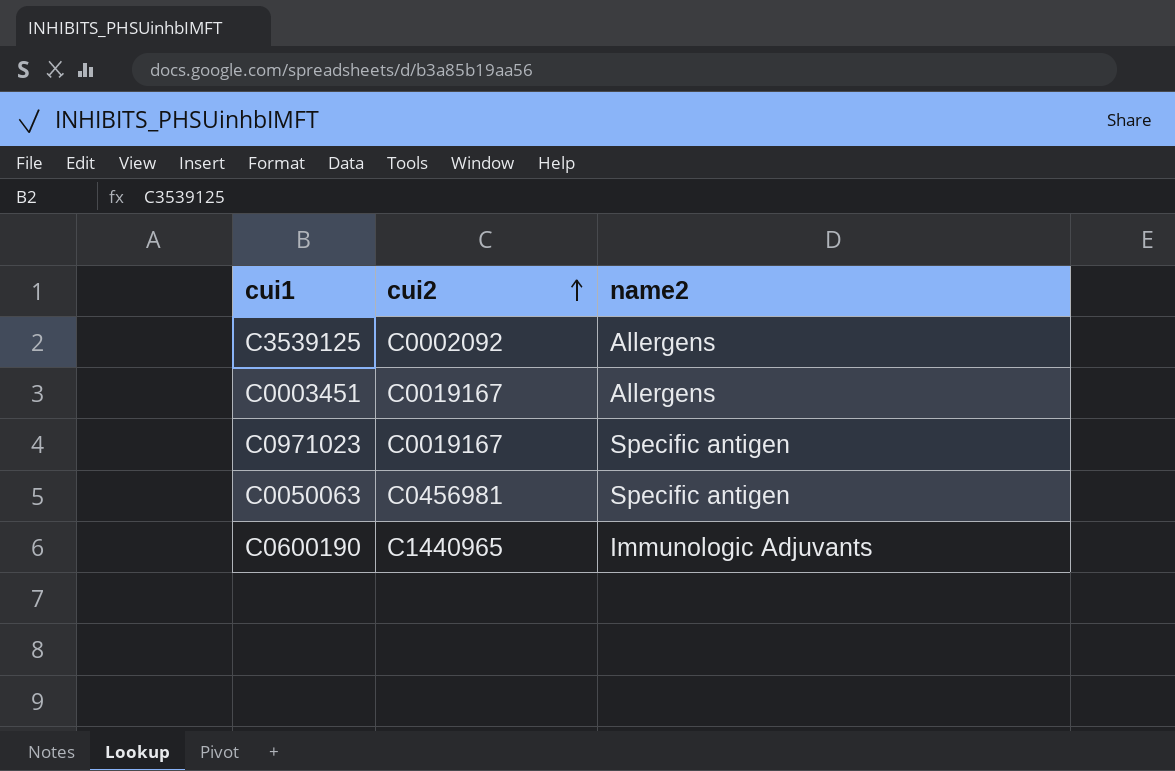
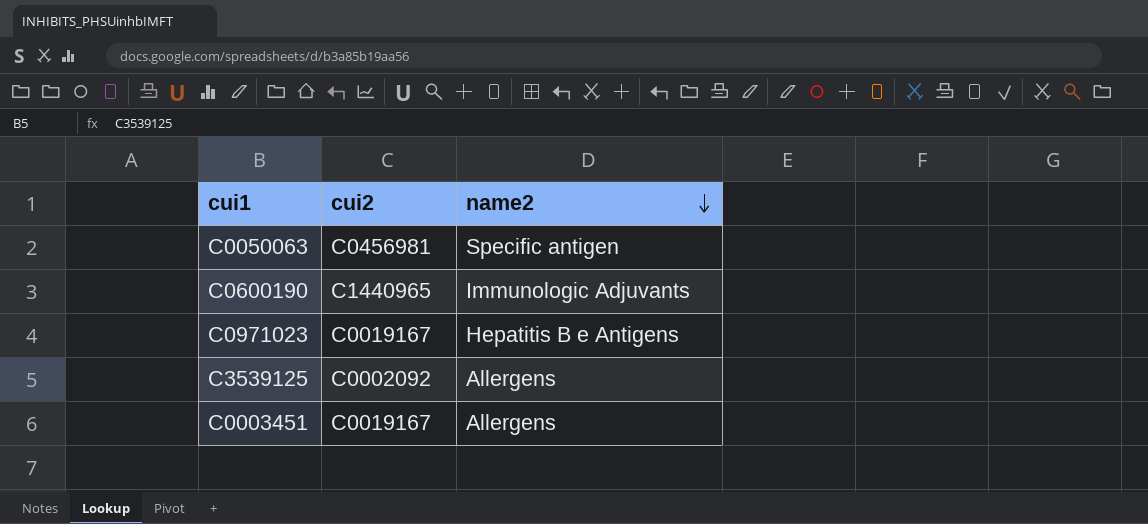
row order: cui2 ascending -> name2 descending
C0971023 | name2: Specific antigen -> Hepatitis B e Antigens

